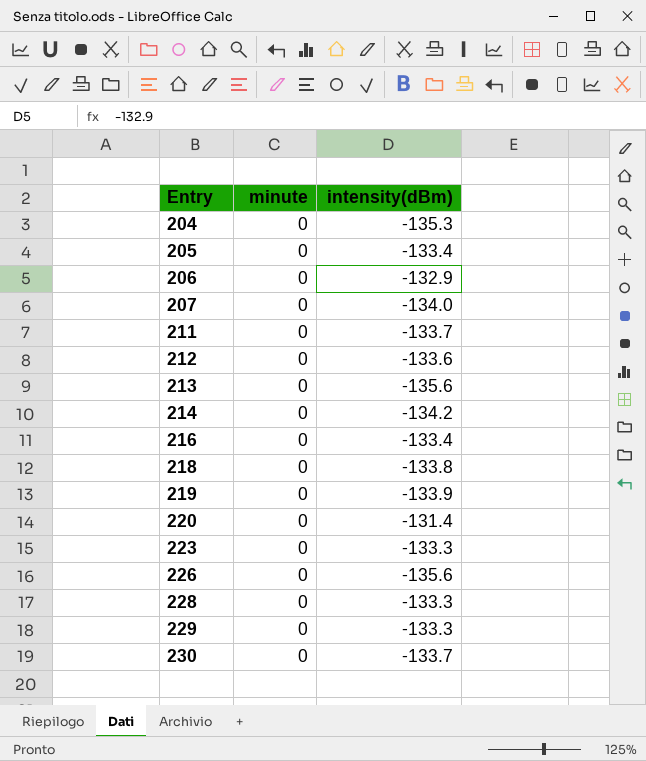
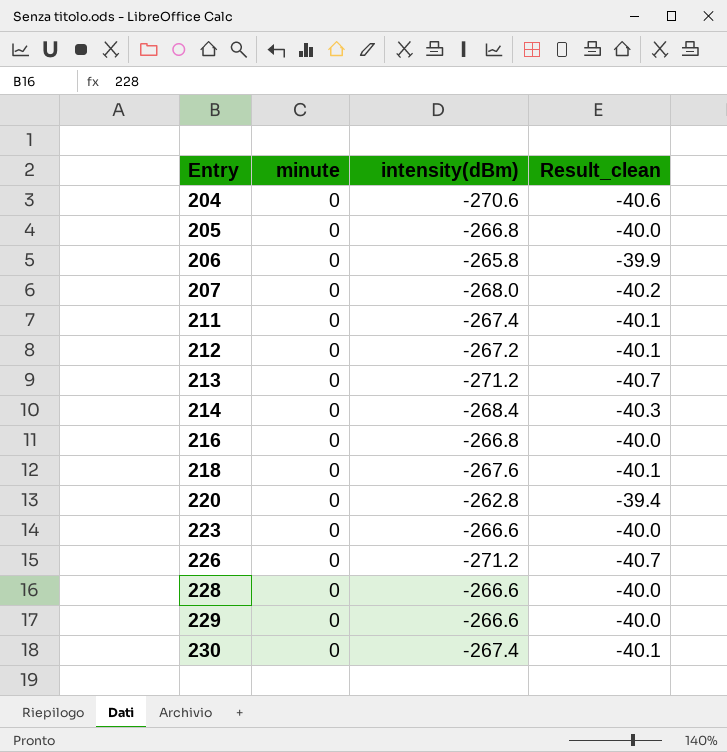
column Result_clean | formula: none -> [intensity(dBm)] * 0.15
row 219: 0 | -133.9 -> none
204 | intensity(dBm): -135.3 -> -270.6
205 | intensity(dBm): -133.4 -> -266.8
206 | intensity(dBm): -132.9 -> -265.8
207 | intensity(dBm): -134.0 -> -268.0
211 | intensity(dBm): -133.7 -> -267.4
212 | intensity(dBm): -133.6 -> -267.2
213 | intensity(dBm): -135.6 -> -271.2
214 | intensity(dBm): -134.2 -> -268.4
216 | intensity(dBm): -133.4 -> -266.8
218 | intensity(dBm): -133.8 -> -267.6
220 | intensity(dBm): -131.4 -> -262.8
223 | intensity(dBm): -133.3 -> -266.6
226 | intensity(dBm): -135.6 -> -271.2
228 | intensity(dBm): -133.3 -> -266.6
229 | intensity(dBm): -133.3 -> -266.6
230 | intensity(dBm): -133.7 -> -267.4

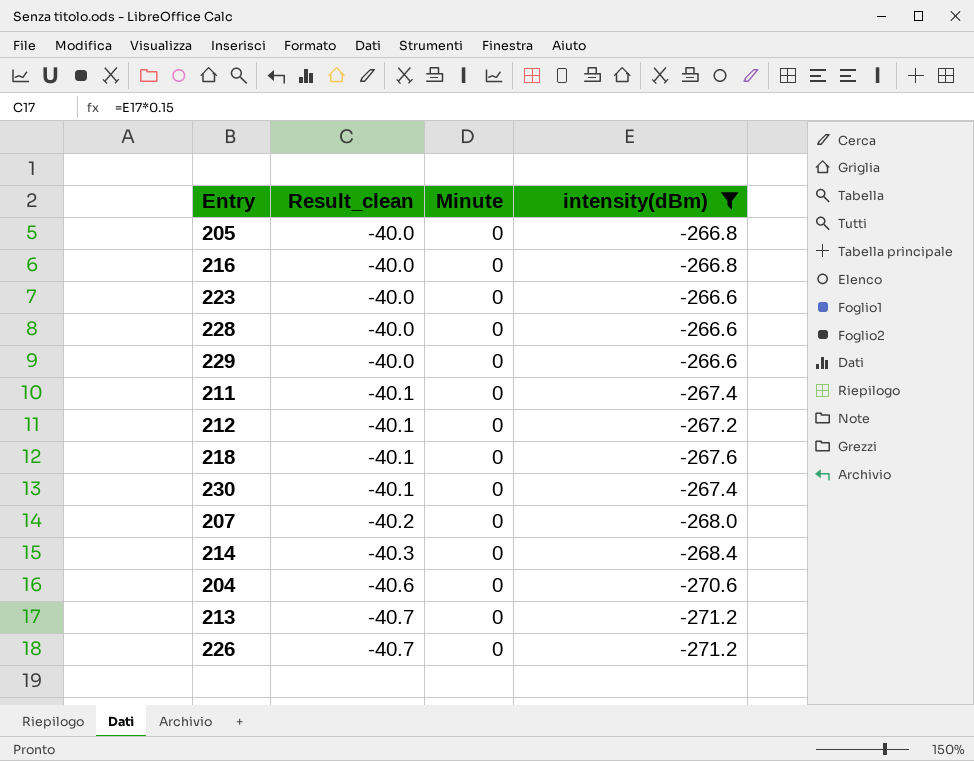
filter: none -> intensity(dBm) <= -266.6
row order: Entry ascending -> Result_clean descending
column Result_clean | position: 4 -> 2
column name: minute -> Minute

